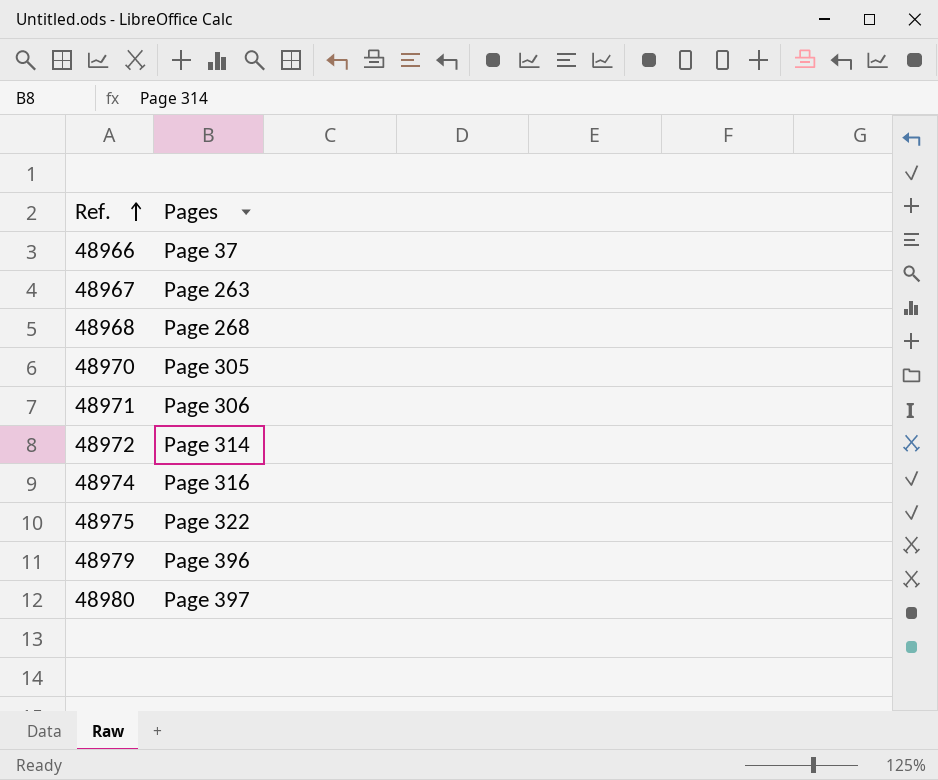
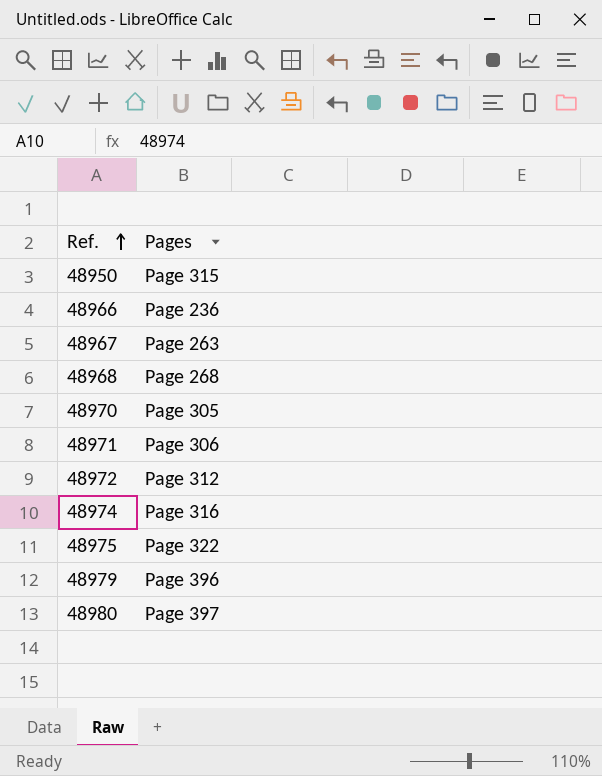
row 48950: none -> Page 315
48966 | Pages: Page 37 -> Page 236
48972 | Pages: Page 314 -> Page 312

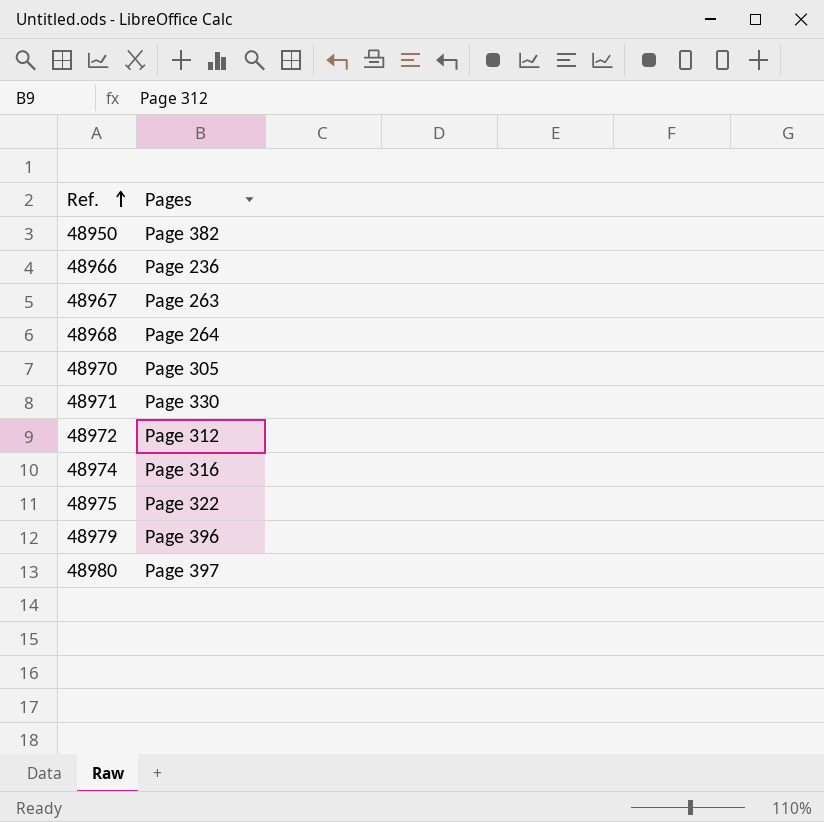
48950 | Pages: Page 315 -> Page 382
48968 | Pages: Page 268 -> Page 264
48971 | Pages: Page 306 -> Page 330

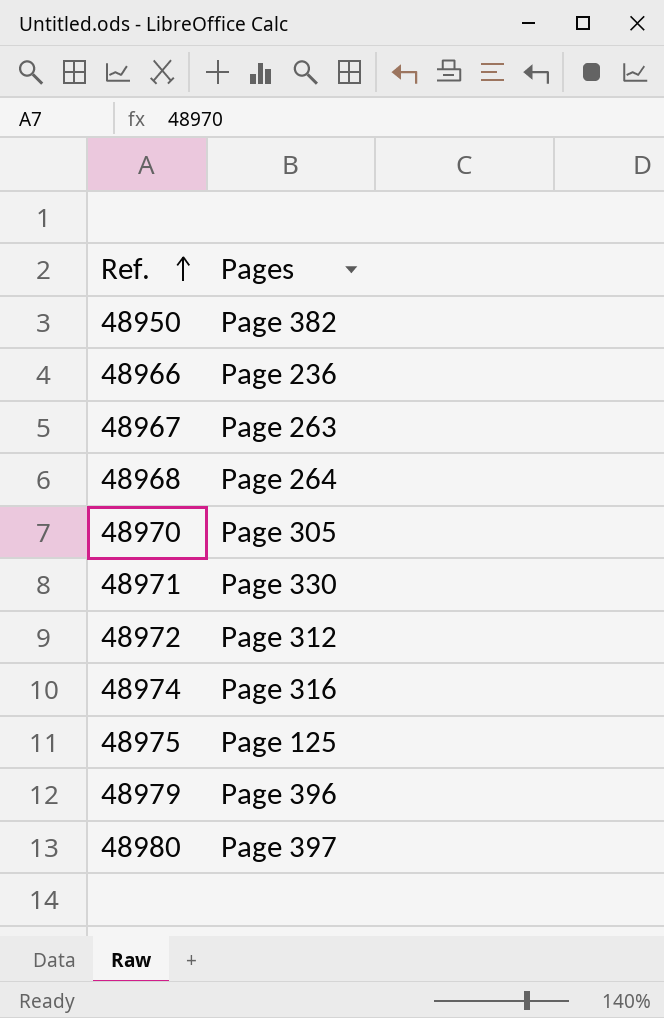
48975 | Pages: Page 322 -> Page 125

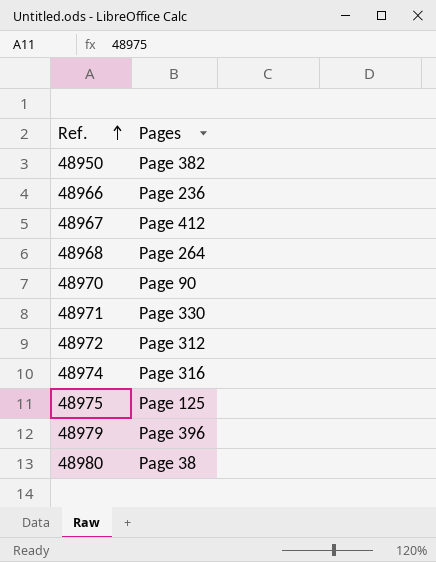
48967 | Pages: Page 263 -> Page 412
48970 | Pages: Page 305 -> Page 90
48980 | Pages: Page 397 -> Page 38

